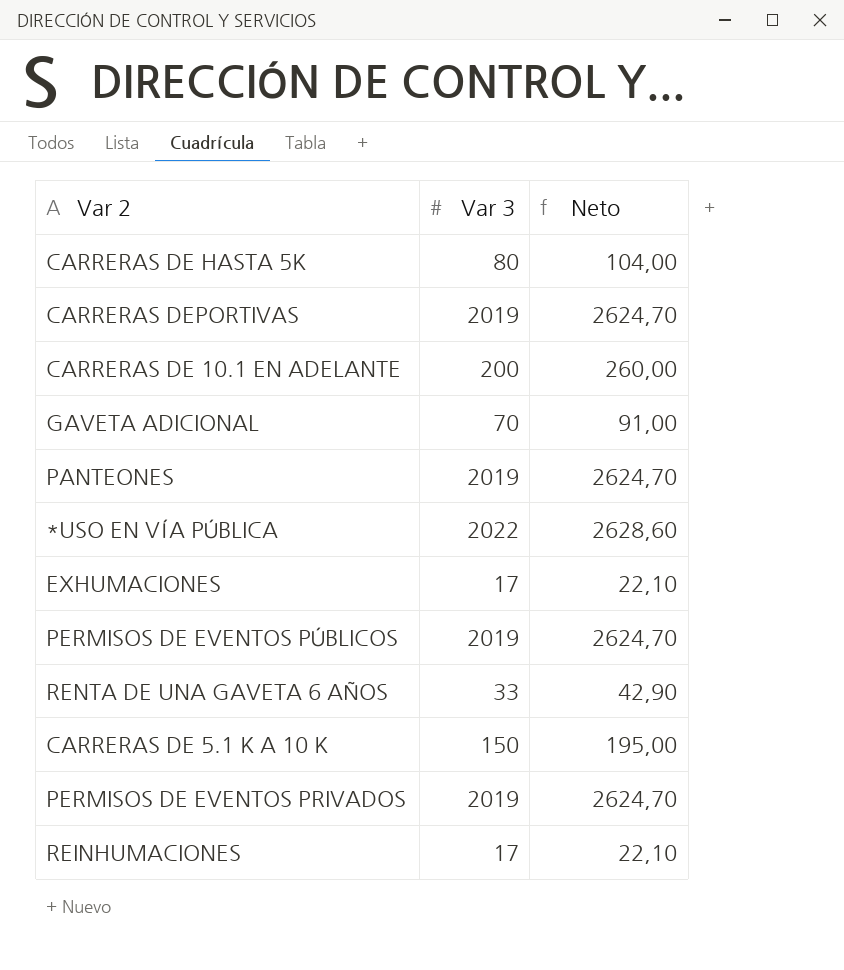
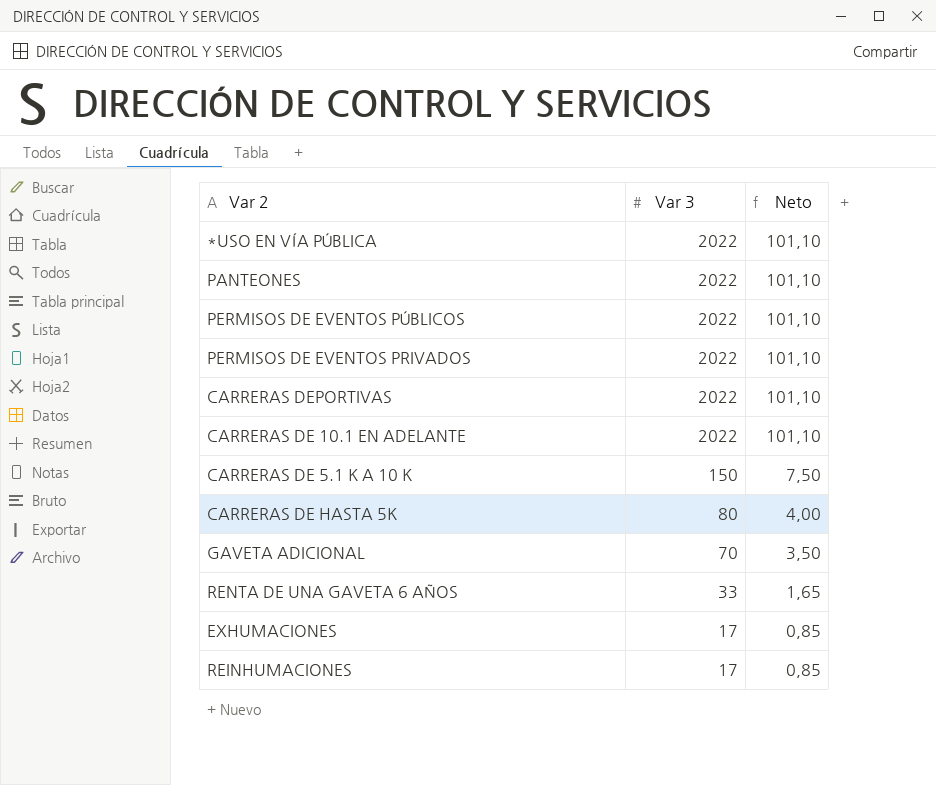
row order: none -> Var 3 descending
column Neto | formula: [Var 3] * 1,3 -> [Var 3] * 0,05
PANTEONES | Var 3: 2019 -> 2022
PERMISOS DE EVENTOS PÚBLICOS | Var 3: 2019 -> 2022
PERMISOS DE EVENTOS PRIVADOS | Var 3: 2019 -> 2022
CARRERAS DEPORTIVAS | Var 3: 2019 -> 2022
CARRERAS DE 10.1 EN ADELANTE | Var 3: 200 -> 2022

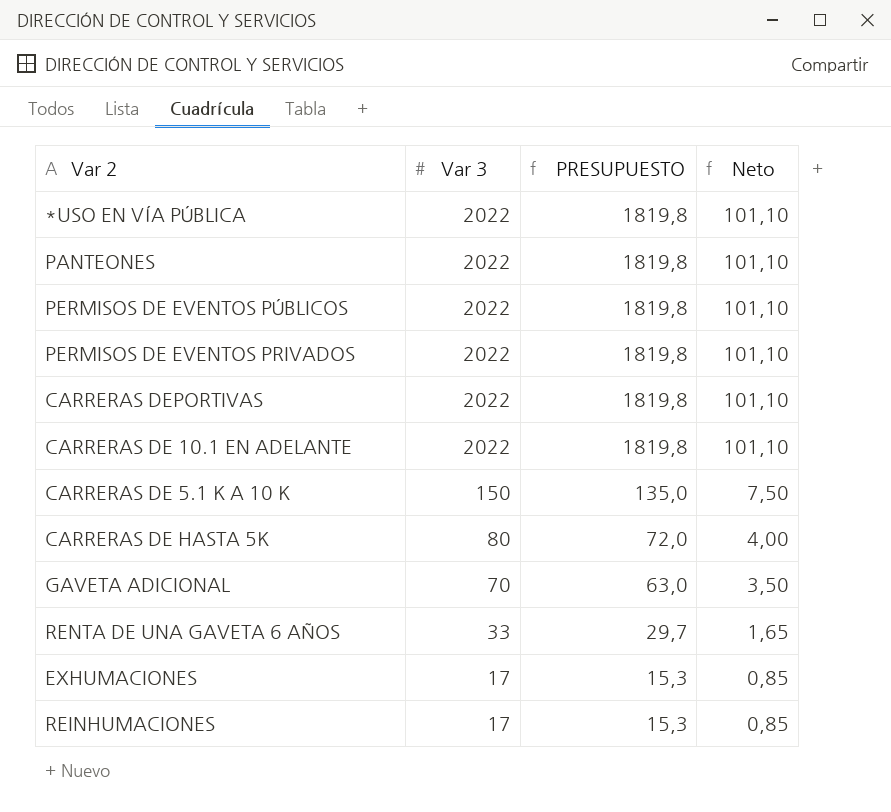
column PRESUPUESTO | formula: none -> [Var 3] * 0,9

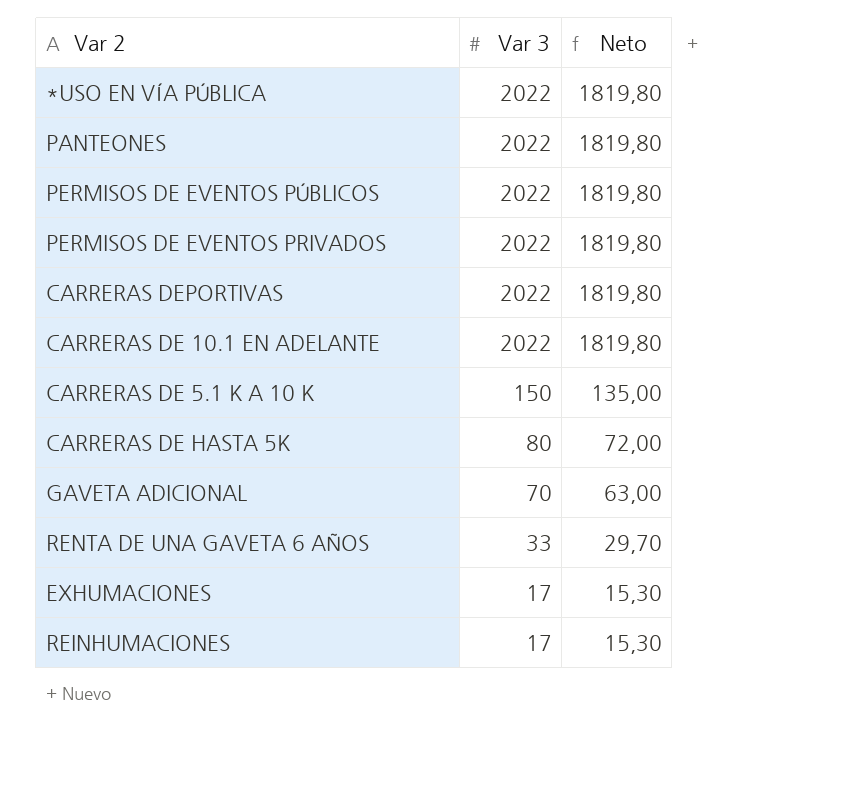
column PRESUPUESTO | formula: [Var 3] * 0,9 -> none
column Neto | formula: [Var 3] * 0,05 -> [Var 3] * 0,9

